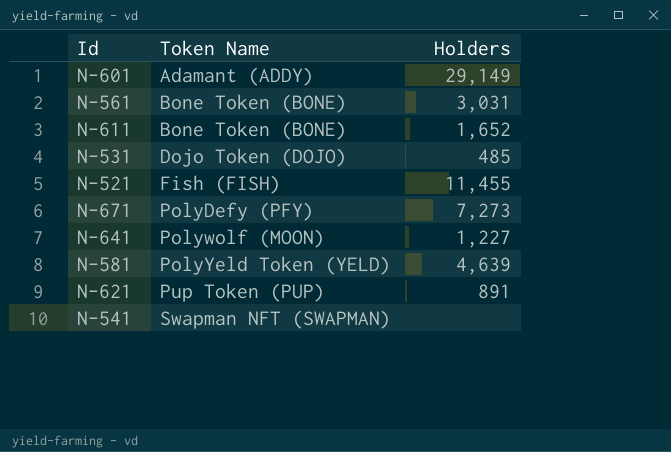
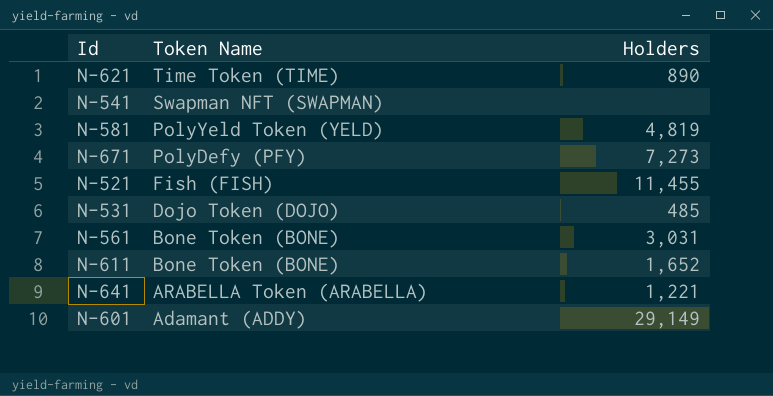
row order: Token Name ascending -> Token Name descending
N-621 | Token Name: Pup Token (PUP) -> Time Token (TIME)
N-621 | Holders: 891 -> 890
N-581 | Holders: 4,639 -> 4,819
N-641 | Token Name: Polywolf (MOON) -> ARABELLA Token (ARABELLA)
N-641 | Holders: 1,227 -> 1,221

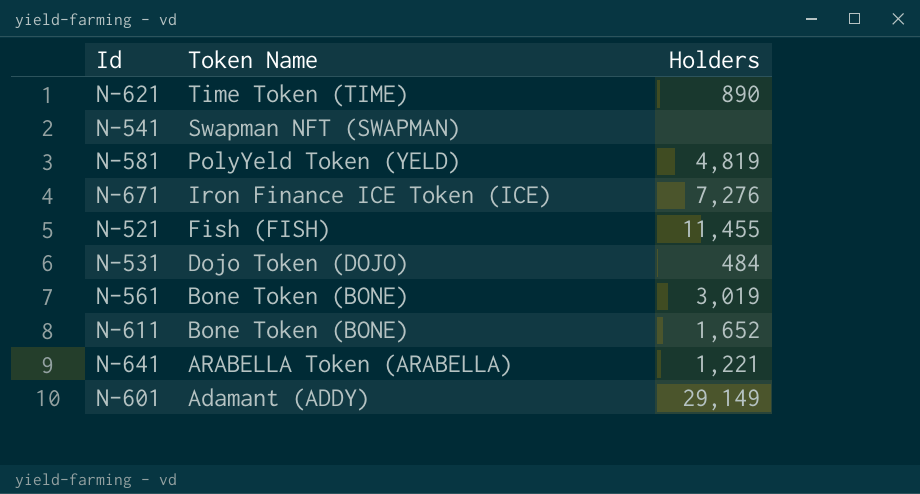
N-671 | Token Name: PolyDefy (PFY) -> Iron Finance ICE Token (ICE)
N-671 | Holders: 7,273 -> 7,276
N-531 | Holders: 485 -> 484
N-561 | Holders: 3,031 -> 3,019

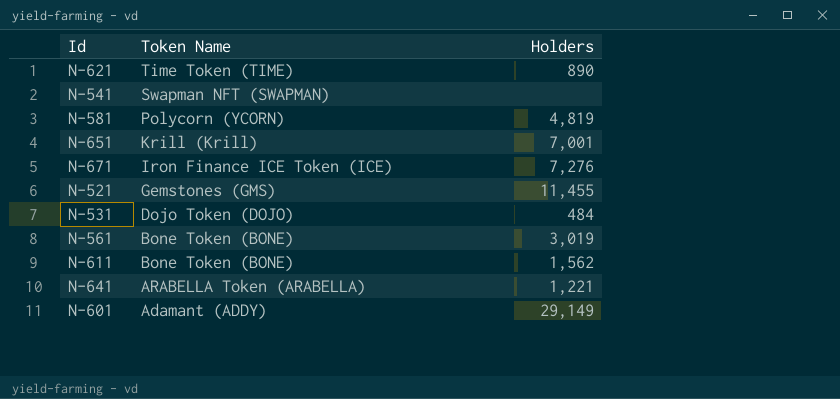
N-581 | Token Name: PolyYeld Token (YELD) -> Polycorn (YCORN)
row N-651: none -> Krill (Krill) | 7,001
N-521 | Token Name: Fish (FISH) -> Gemstones (GMS)
N-611 | Holders: 1,652 -> 1,562

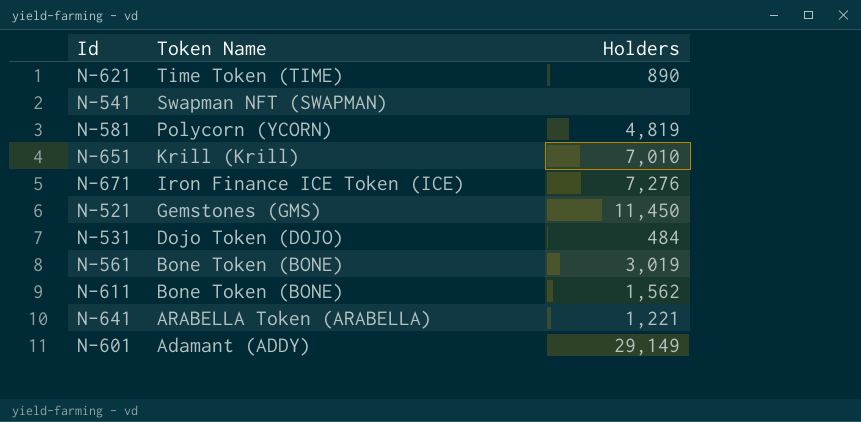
N-651 | Holders: 7,001 -> 7,010
N-521 | Holders: 11,455 -> 11,450

